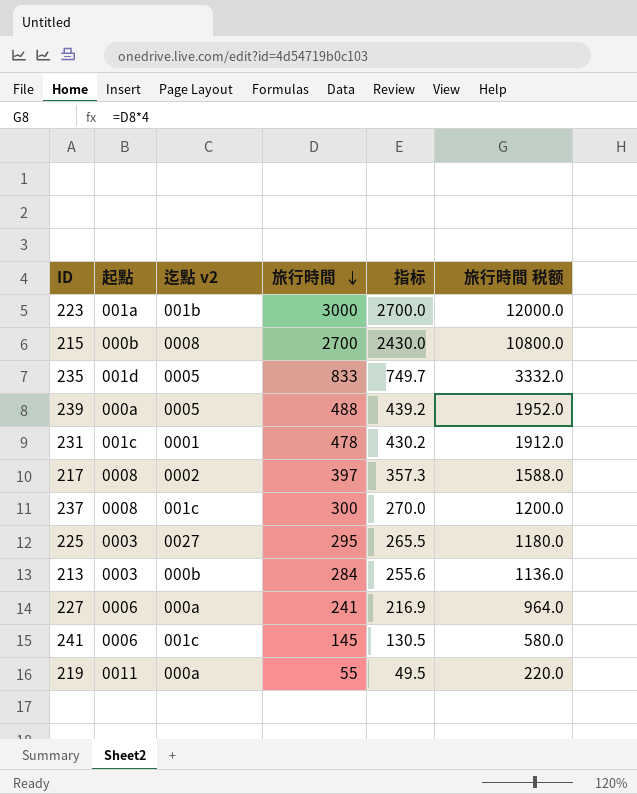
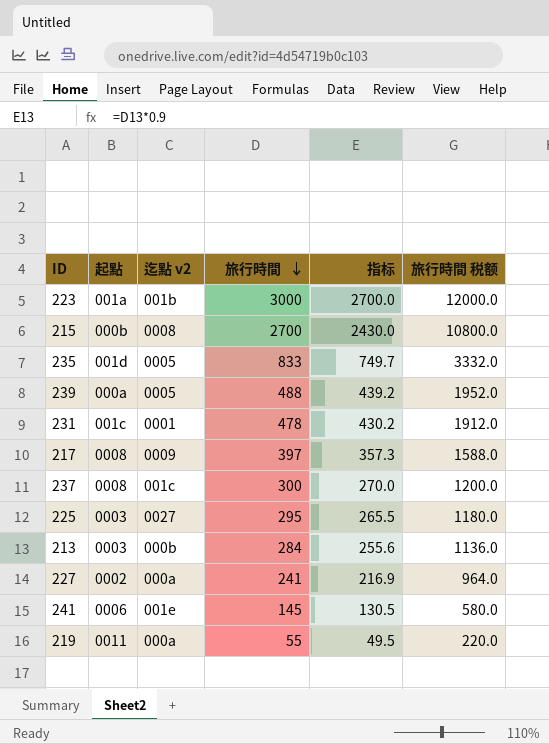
217 | 迄點 v2: 0002 -> 0009
227 | 起點: 0006 -> 0002
241 | 迄點 v2: 001c -> 001e

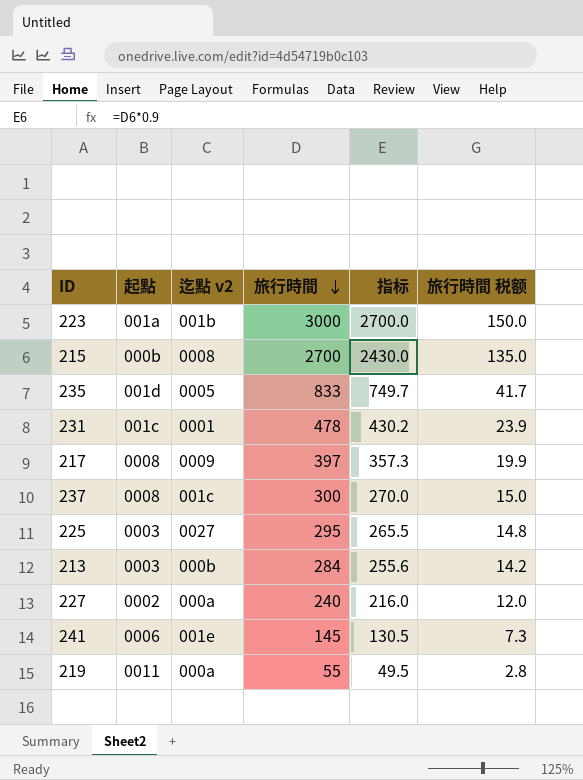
column 旅行時間 税额 | formula: [旅行時間] * 4 -> [旅行時間] * 0.05
row 239: 000a | 0005 | 488 | 439.2 | 1952.0 -> none
227 | 旅行時間: 241 -> 240
227 | 指标: 216.9 -> 216.0

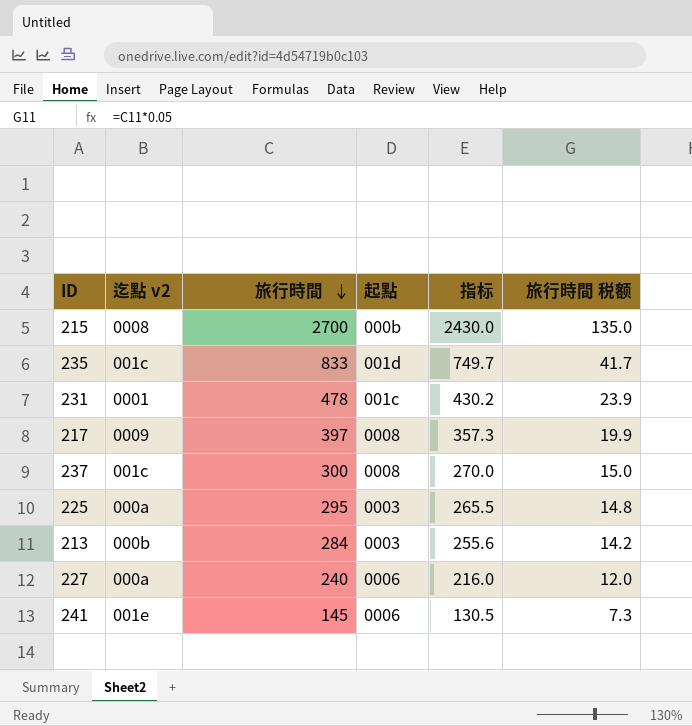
column 起點 | position: 2 -> 4
row 223: 001a | 001b | 3000 | 2700.0 | 150.0 -> none
row 219: 0011 | 000a | 55 | 49.5 | 2.8 -> none
235 | 迄點 v2: 0005 -> 001c
225 | 迄點 v2: 0027 -> 000a
227 | 起點: 0002 -> 0006

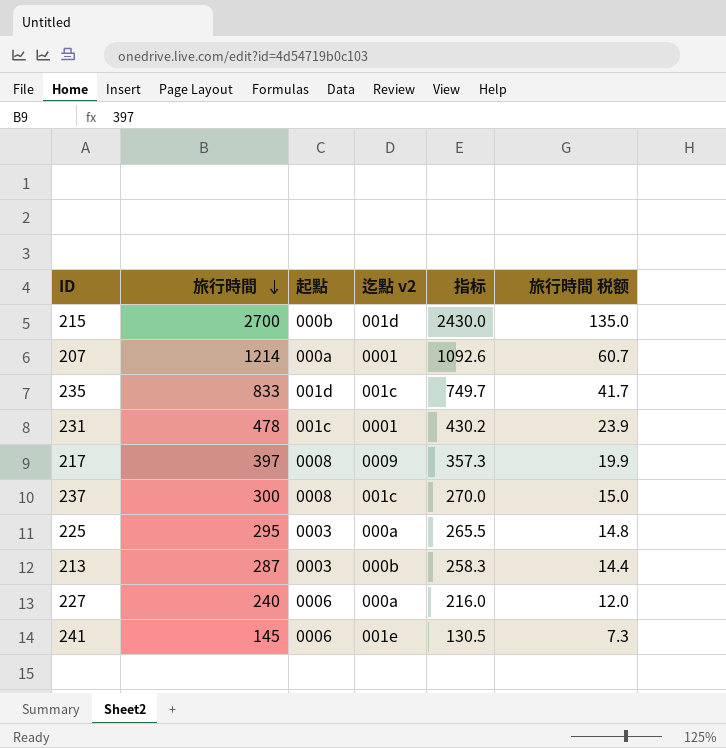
column 迄點 v2 | position: 2 -> 4
215 | 迄點 v2: 0008 -> 001d
row 207: none -> 1214 | 000a | 0001 | 1092.6 | 60.7
213 | 旅行時間: 284 -> 287
213 | 指标: 255.6 -> 258.3
213 | 旅行時間 税额: 14.2 -> 14.4

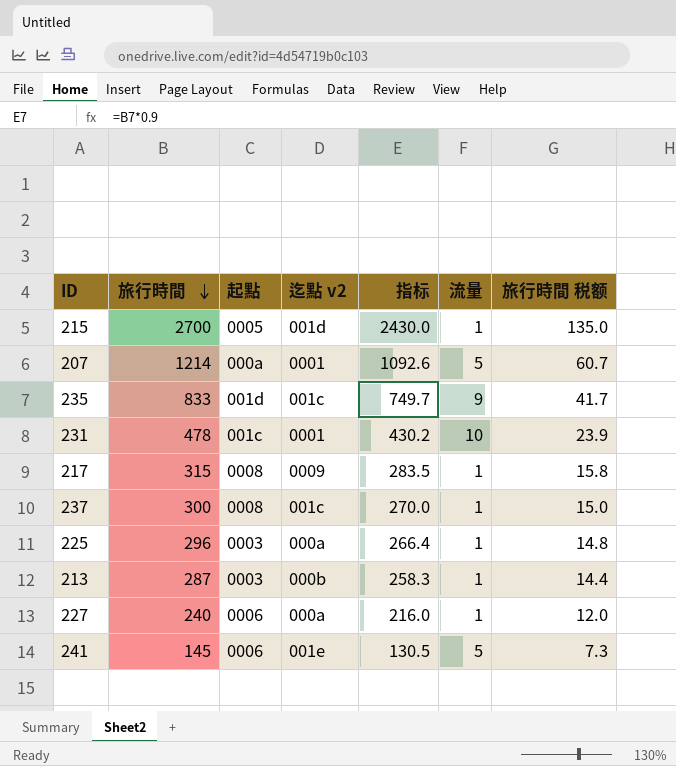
column 流量 | position: none -> 6
215 | 起點: 000b -> 0005
217 | 旅行時間: 397 -> 315
217 | 指标: 357.3 -> 283.5
217 | 旅行時間 税额: 19.9 -> 15.8
225 | 旅行時間: 295 -> 296
225 | 指标: 265.5 -> 266.4

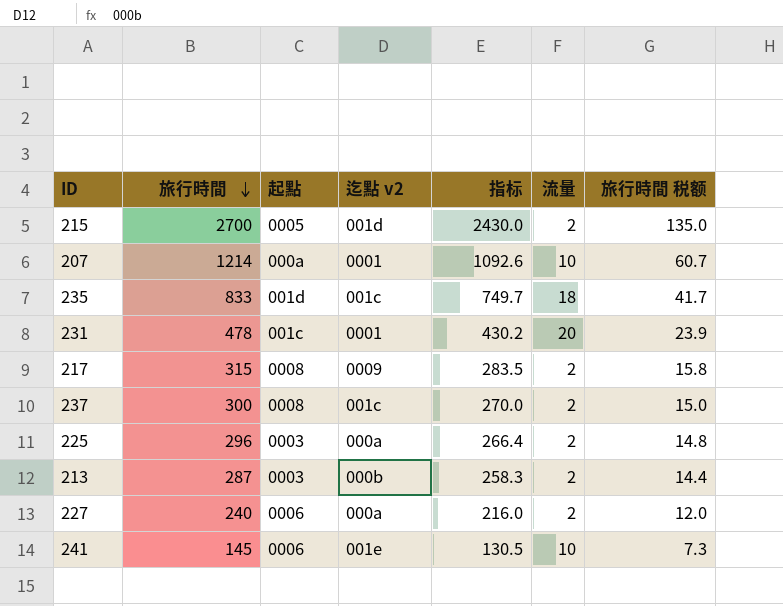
215 | 流量: 1 -> 2
207 | 流量: 5 -> 10
235 | 流量: 9 -> 18
231 | 流量: 10 -> 20
217 | 流量: 1 -> 2
237 | 流量: 1 -> 2
225 | 流量: 1 -> 2
213 | 流量: 1 -> 2
227 | 流量: 1 -> 2
241 | 流量: 5 -> 10

